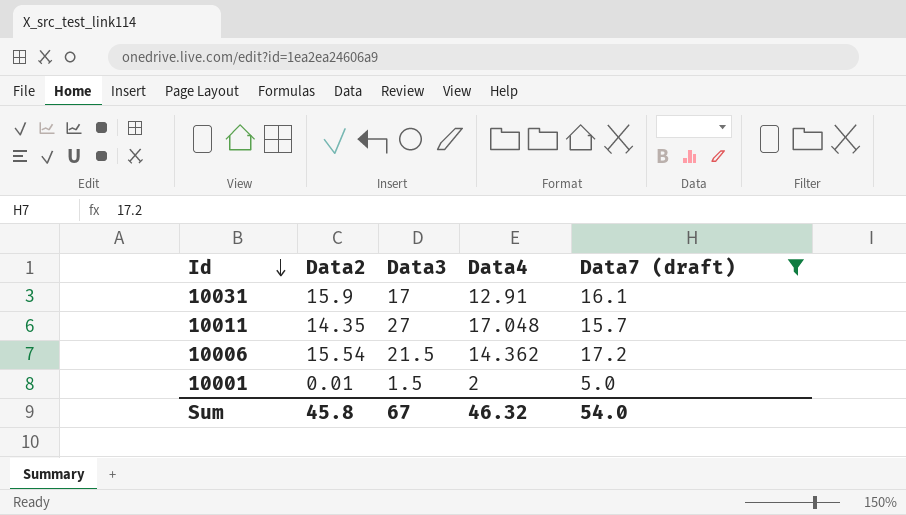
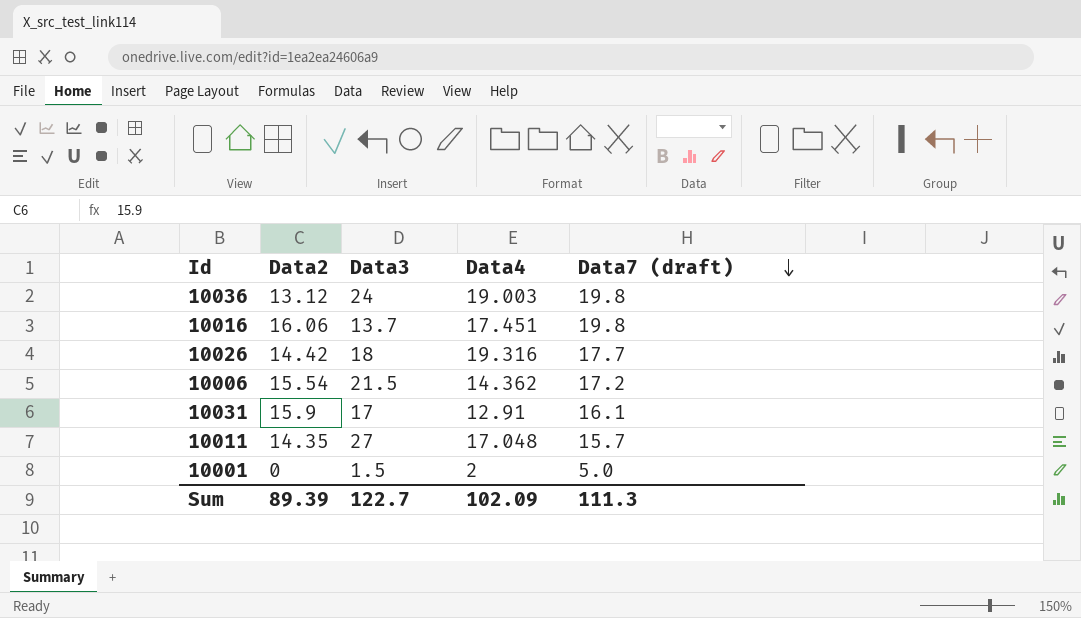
filter: Data7 (draft) <= 17.2 -> none
row order: Id descending -> Data7 (draft) descending
10001 | Data2: 0.01 -> 0
Sum | Data2: 45.8 -> 89.39
Sum | Data3: 67 -> 122.7
Sum | Data4: 46.32 -> 102.09
Sum | Data7 (draft): 54.0 -> 111.3

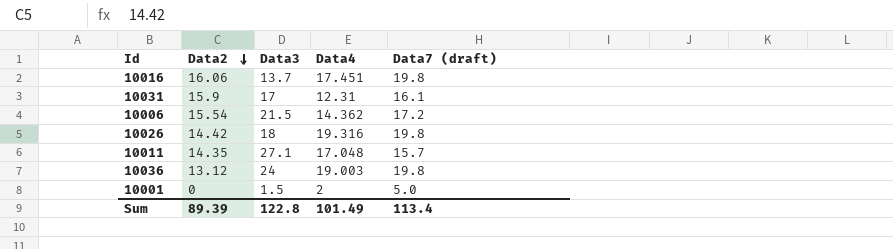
row order: Data7 (draft) descending -> Data2 descending
10031 | Data4: 12.91 -> 12.31
10026 | Data7 (draft): 17.7 -> 19.8
10011 | Data3: 27 -> 27.1
Sum | Data3: 122.7 -> 122.8
Sum | Data4: 102.09 -> 101.49
Sum | Data7 (draft): 111.3 -> 113.4

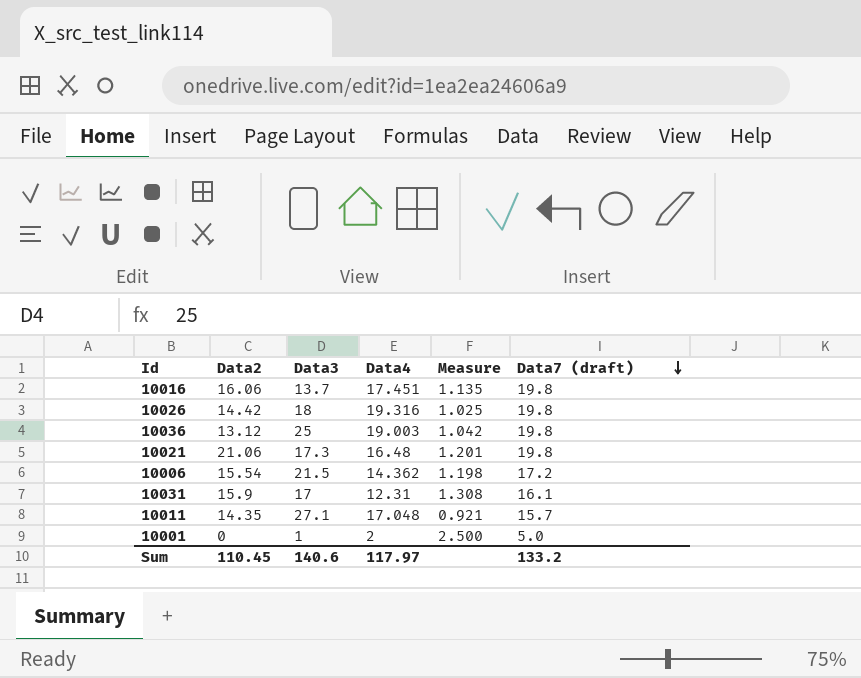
row order: Data2 descending -> Data7 (draft) descending
column Measure | formula: none -> [Data7 (draft)] / [Data4]
10036 | Data3: 24 -> 25
row 10021: none -> 21.06 | 17.3 | 16.48 | 1.201 | 19.8
10001 | Data3: 1.5 -> 1
Sum | Data2: 89.39 -> 110.45
Sum | Data3: 122.8 -> 140.6
Sum | Data4: 101.49 -> 117.97
Sum | Data7 (draft): 113.4 -> 133.2

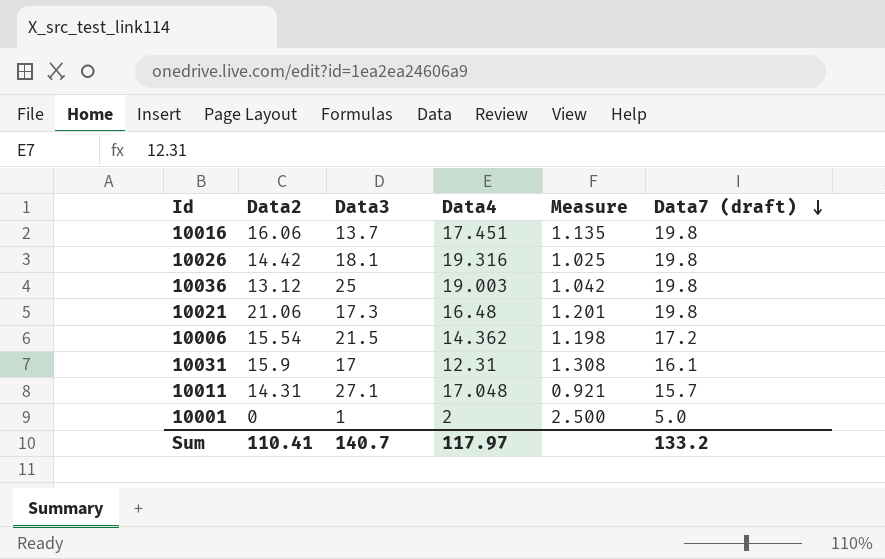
10026 | Data3: 18 -> 18.1
10011 | Data2: 14.35 -> 14.31
Sum | Data2: 110.45 -> 110.41
Sum | Data3: 140.6 -> 140.7

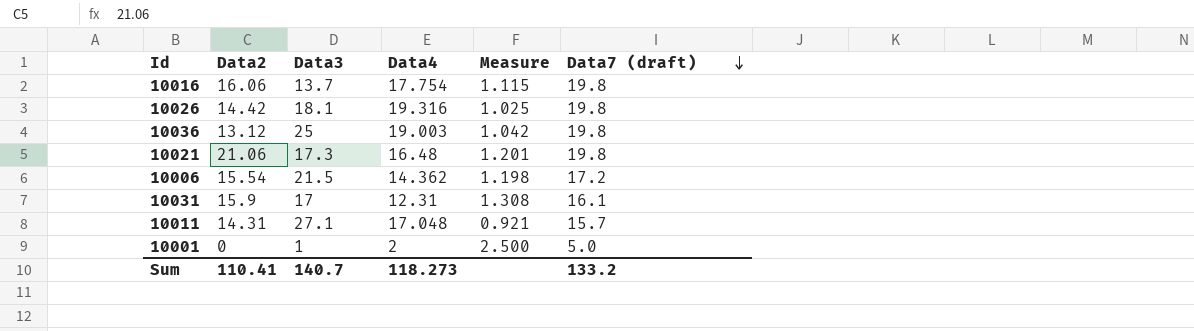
10016 | Data4: 17.451 -> 17.754
10016 | Measure: 1.135 -> 1.115
Sum | Data4: 117.97 -> 118.273

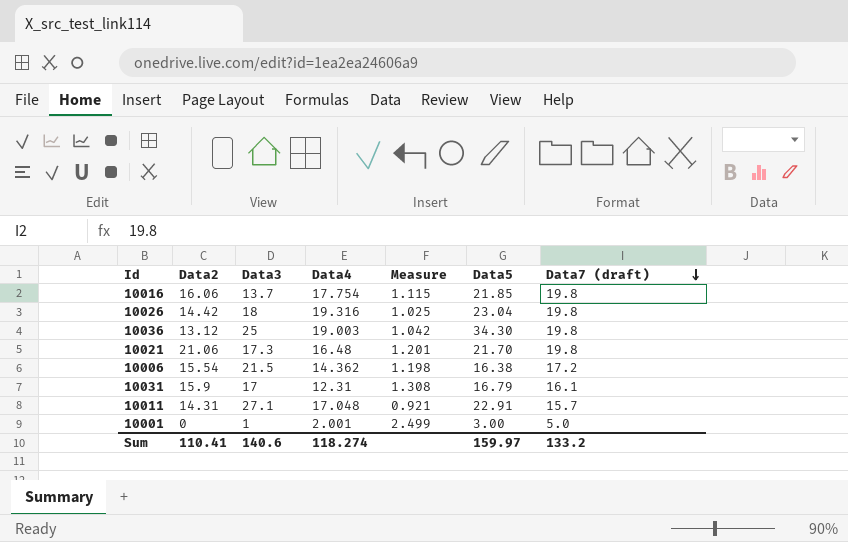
column Data5 | position: none -> 6
10026 | Data3: 18.1 -> 18
10001 | Data4: 2 -> 2.001
10001 | Measure: 2.500 -> 2.499
Sum | Data3: 140.7 -> 140.6
Sum | Data4: 118.273 -> 118.274

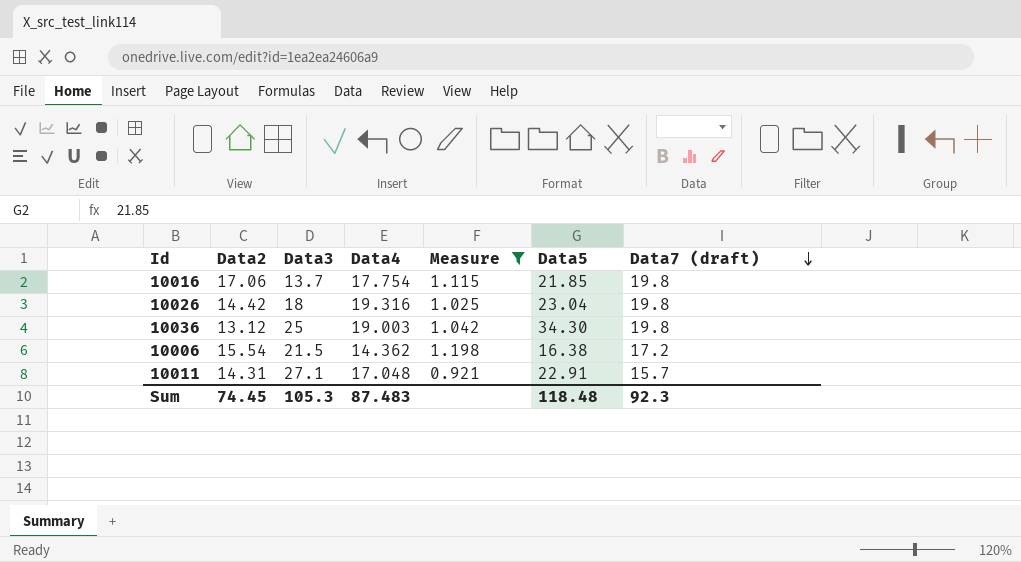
filter: none -> Measure <= 1.198
10016 | Data2: 16.06 -> 17.06
Sum | Data2: 110.41 -> 74.45
Sum | Data3: 140.6 -> 105.3
Sum | Data4: 118.274 -> 87.483
Sum | Data5: 159.97 -> 118.48
Sum | Data7 (draft): 133.2 -> 92.3

